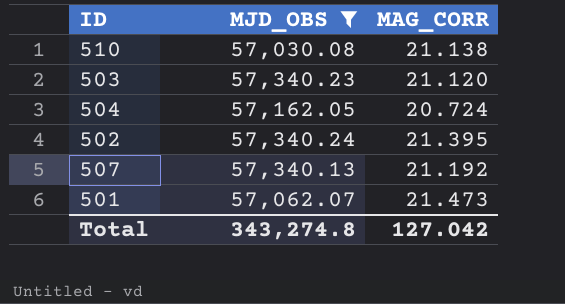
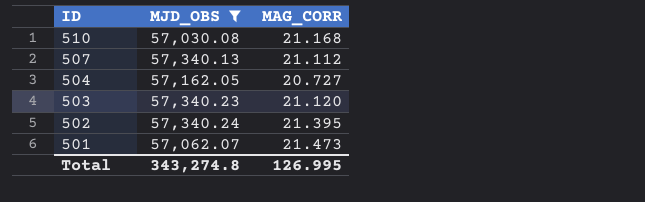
row order: none -> ID descending
510 | MAG_CORR: 21.138 -> 21.168
507 | MAG_CORR: 21.192 -> 21.112
504 | MAG_CORR: 20.724 -> 20.727
Total | MAG_CORR: 127.042 -> 126.995

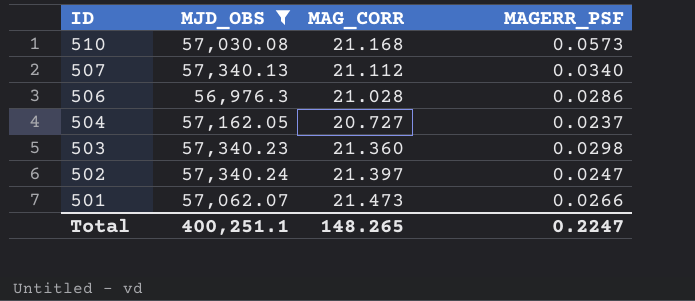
column MAGERR_PSF | position: none -> 4
row 506: none -> 56,976.3 | 21.028 | 0.0286
503 | MAG_CORR: 21.120 -> 21.360
502 | MAG_CORR: 21.395 -> 21.397
Total | MJD_OBS: 343,274.8 -> 400,251.1
Total | MAG_CORR: 126.995 -> 148.265

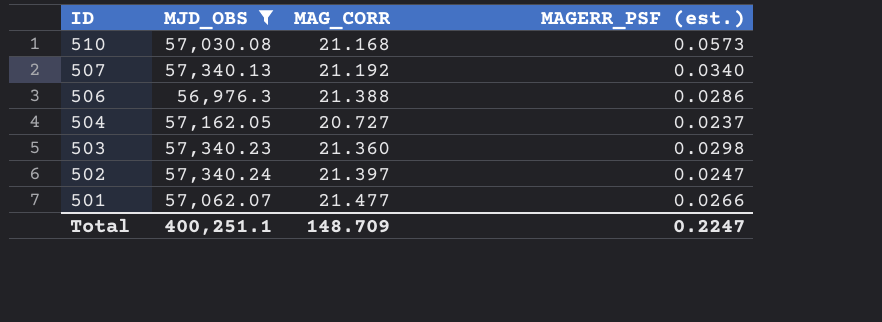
column name: MAGERR_PSF -> MAGERR_PSF (est.)
507 | MAG_CORR: 21.112 -> 21.192
506 | MAG_CORR: 21.028 -> 21.388
501 | MAG_CORR: 21.473 -> 21.477
Total | MAG_CORR: 148.265 -> 148.709

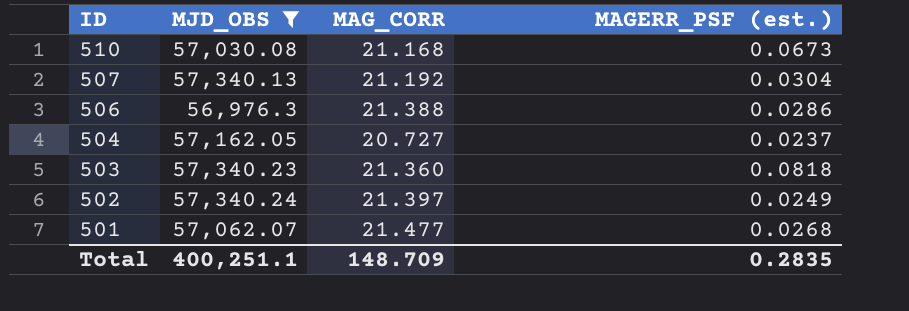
510 | MAGERR_PSF (est.): 0.0573 -> 0.0673
507 | MAGERR_PSF (est.): 0.0340 -> 0.0304
503 | MAGERR_PSF (est.): 0.0298 -> 0.0818
502 | MAGERR_PSF (est.): 0.0247 -> 0.0249
501 | MAGERR_PSF (est.): 0.0266 -> 0.0268
Total | MAGERR_PSF (est.): 0.2247 -> 0.2835

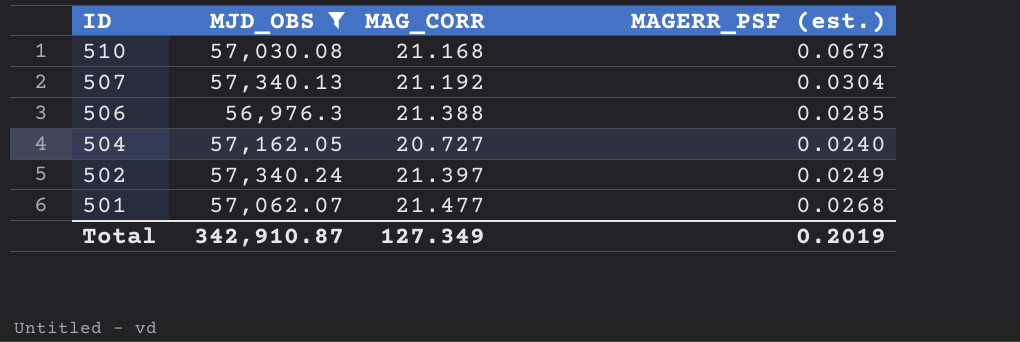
row 503: 57,340.23 | 21.360 | 0.0818 -> none
506 | MAGERR_PSF (est.): 0.0286 -> 0.0285
504 | MAGERR_PSF (est.): 0.0237 -> 0.0240
Total | MJD_OBS: 400,251.1 -> 342,910.87
Total | MAG_CORR: 148.709 -> 127.349
Total | MAGERR_PSF (est.): 0.2835 -> 0.2019

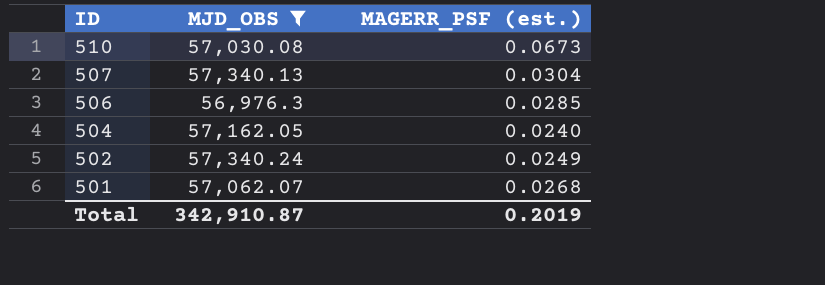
column MAG_CORR | position: 3 -> none

